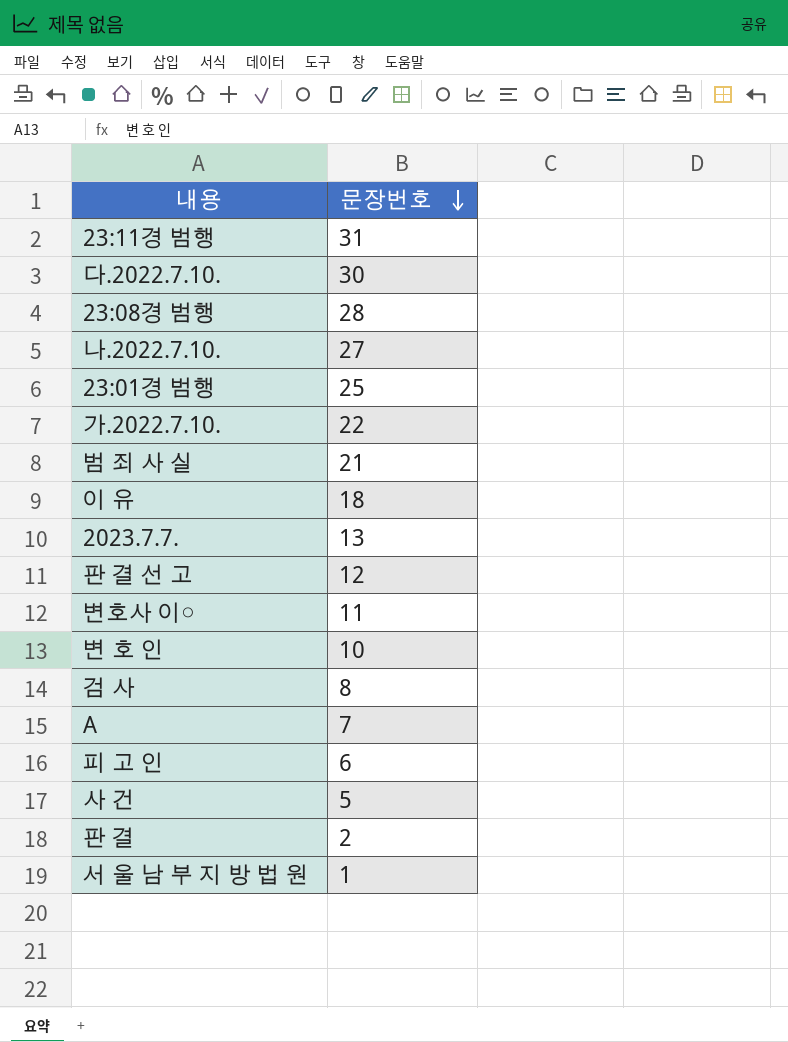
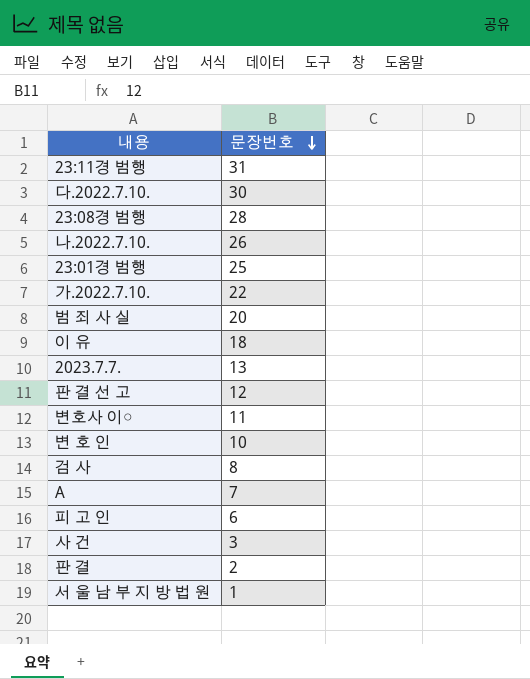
나.2022.7.10. | 문장번호: 27 -> 26
범 죄 사 실 | 문장번호: 21 -> 20
사 건 | 문장번호: 5 -> 3

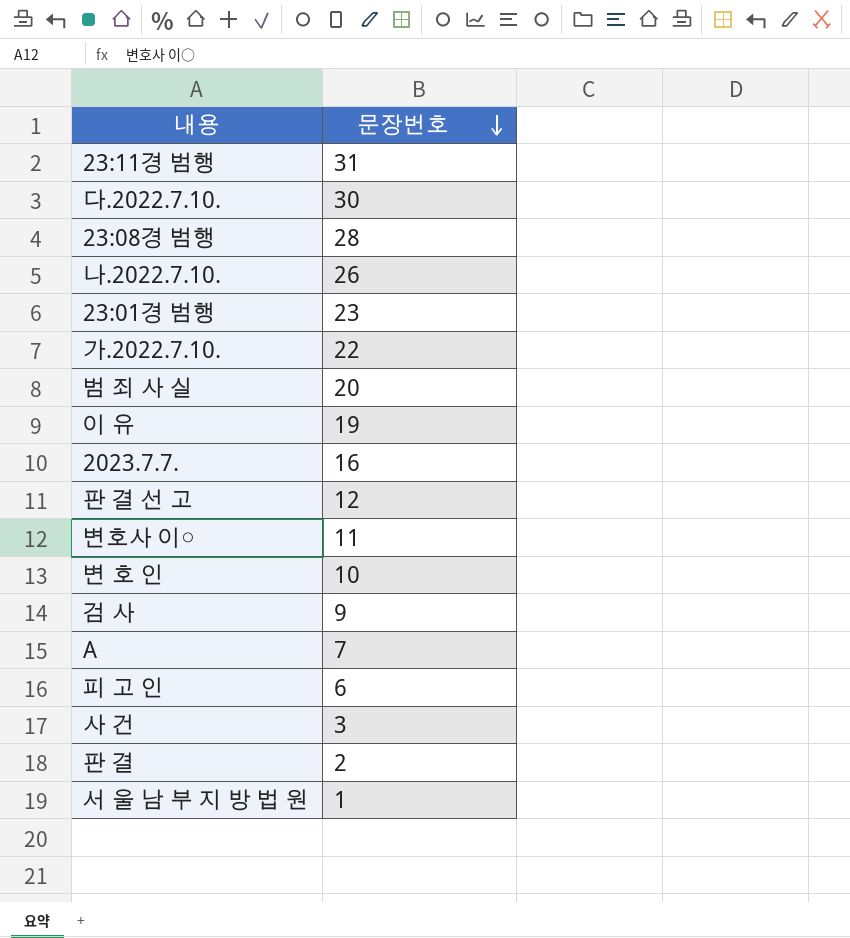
23:01경 범행 | 문장번호: 25 -> 23
이 유 | 문장번호: 18 -> 19
2023.7.7. | 문장번호: 13 -> 16
검 사 | 문장번호: 8 -> 9

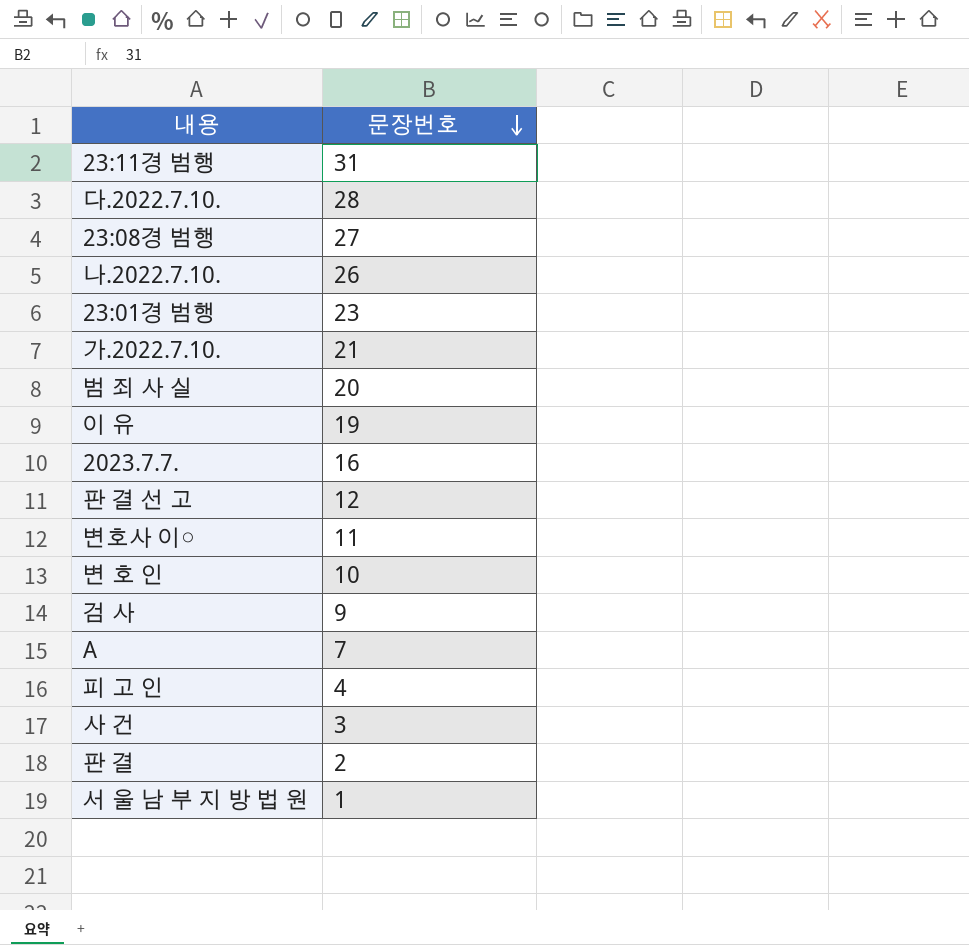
다.2022.7.10. | 문장번호: 30 -> 28
23:08경 범행 | 문장번호: 28 -> 27
가.2022.7.10. | 문장번호: 22 -> 21
피 고 인 | 문장번호: 6 -> 4

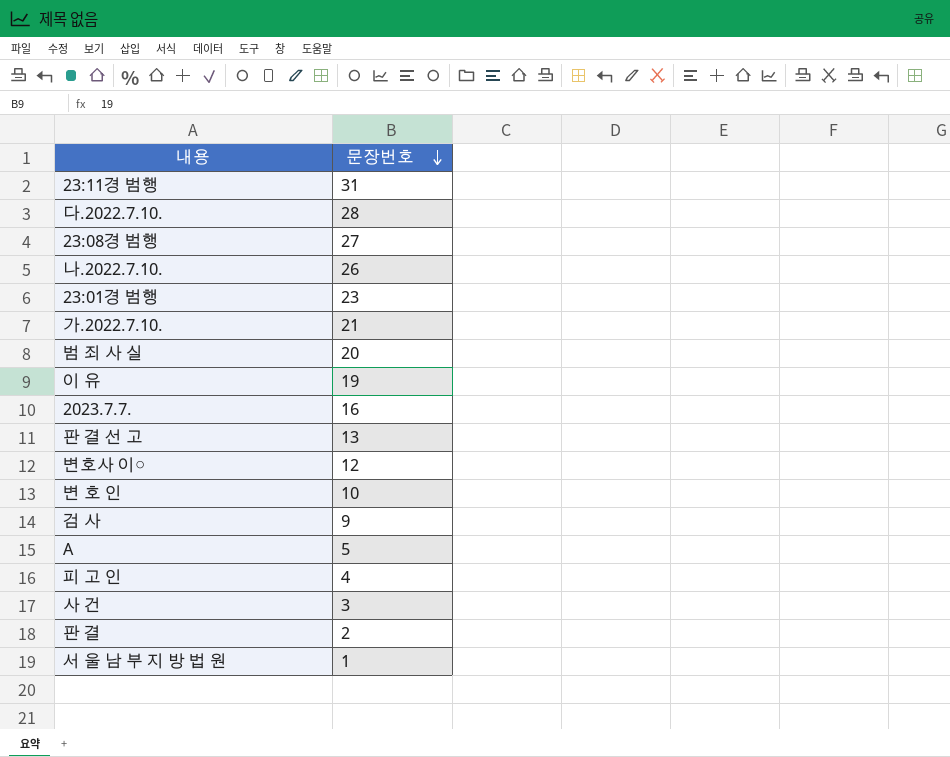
판 결 선 고 | 문장번호: 12 -> 13
변호사 이○ | 문장번호: 11 -> 12
A | 문장번호: 7 -> 5

